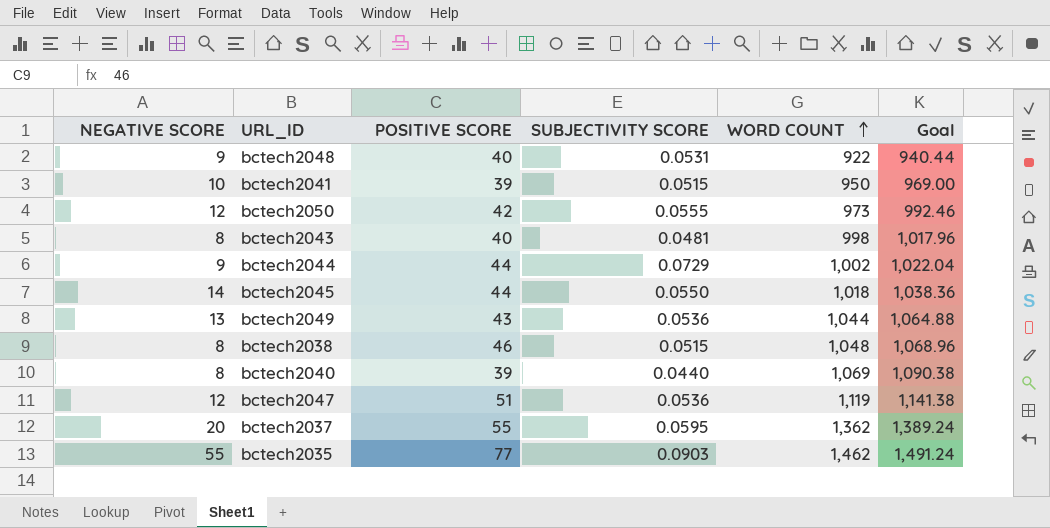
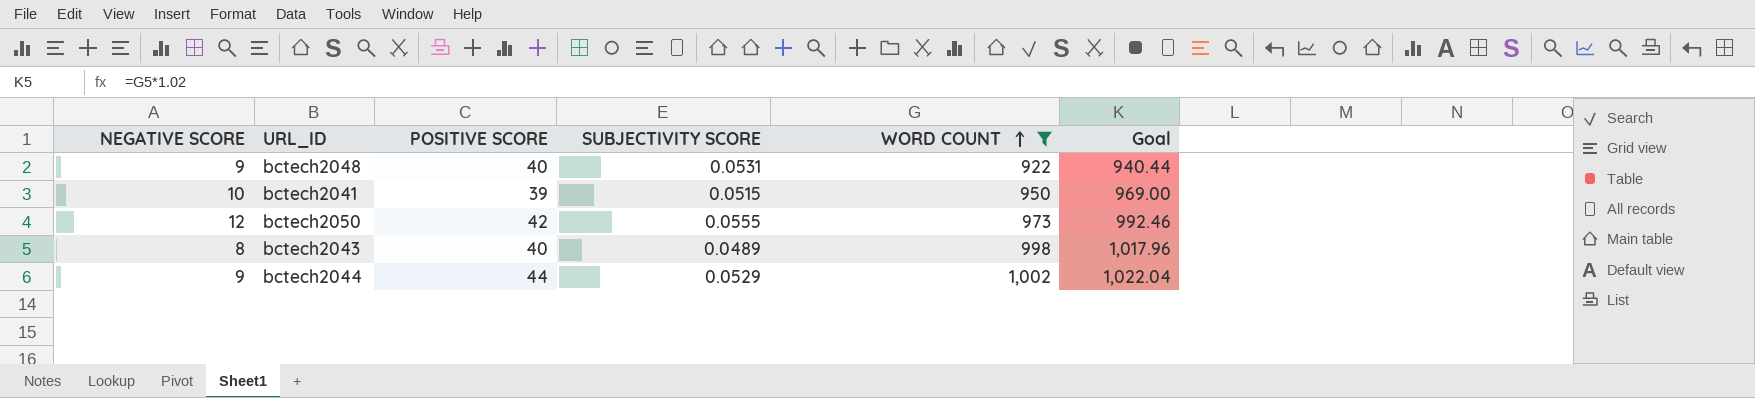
filter: none -> WORD COUNT <= 1,002
bctech2043 | SUBJECTIVITY SCORE: 0.0481 -> 0.0489
bctech2044 | SUBJECTIVITY SCORE: 0.0729 -> 0.0529

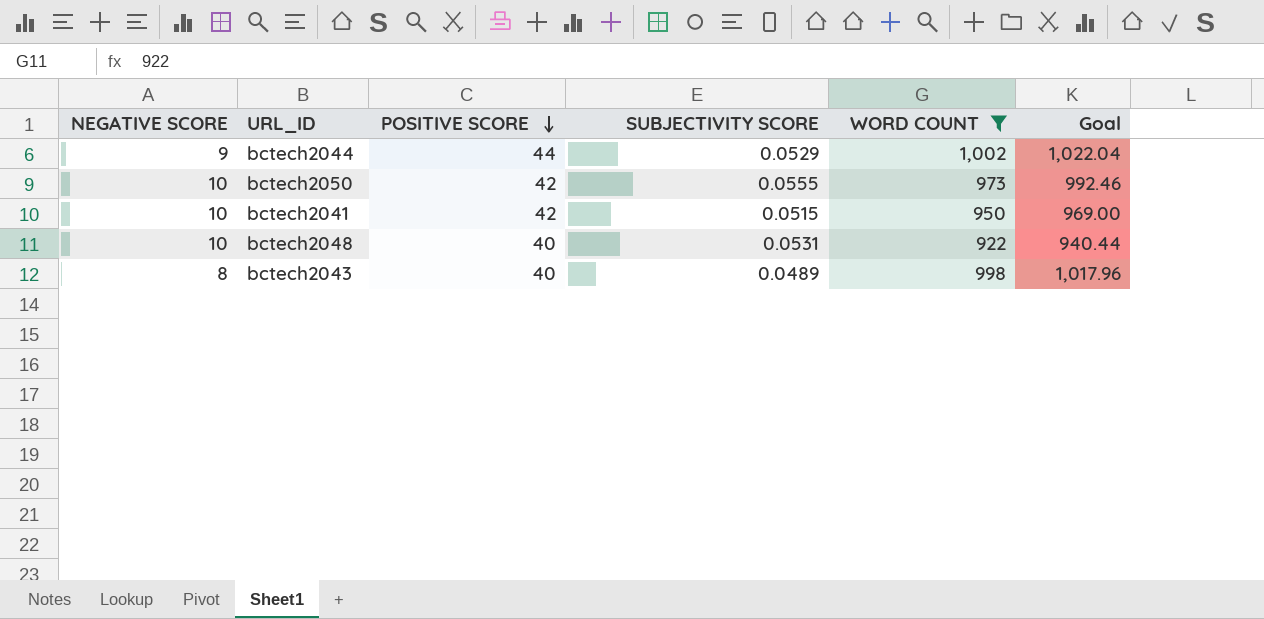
row order: WORD COUNT ascending -> POSITIVE SCORE descending
bctech2050 | NEGATIVE SCORE: 12 -> 10
bctech2041 | POSITIVE SCORE: 39 -> 42
bctech2048 | NEGATIVE SCORE: 9 -> 10

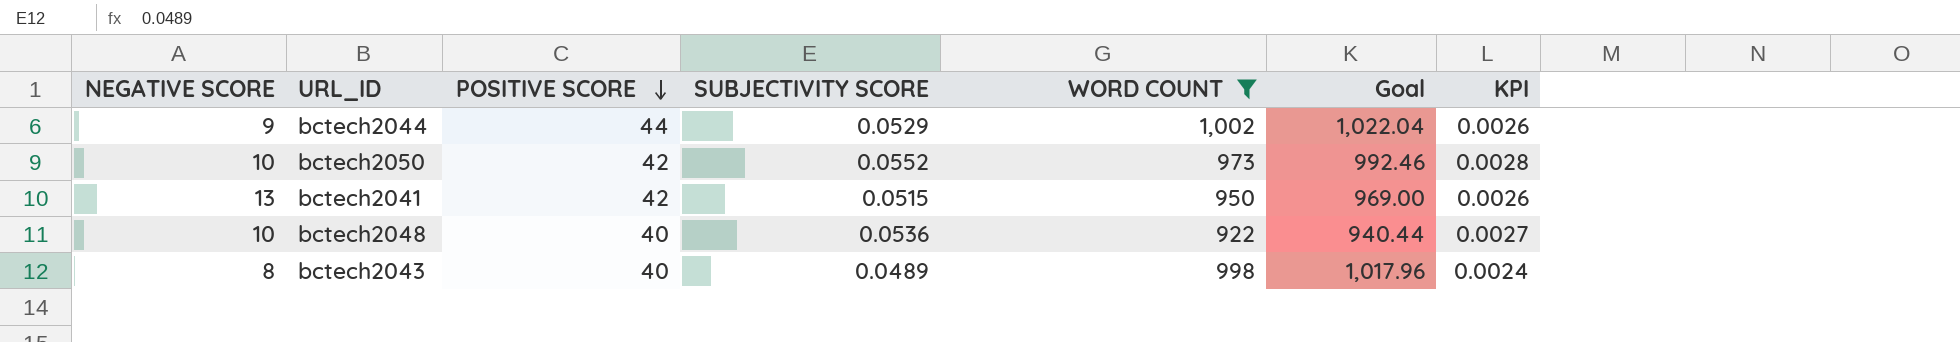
column KPI | formula: none -> [SUBJECTIVITY SCORE] * 0.05
bctech2050 | SUBJECTIVITY SCORE: 0.0555 -> 0.0552
bctech2041 | NEGATIVE SCORE: 10 -> 13
bctech2048 | SUBJECTIVITY SCORE: 0.0531 -> 0.0536

